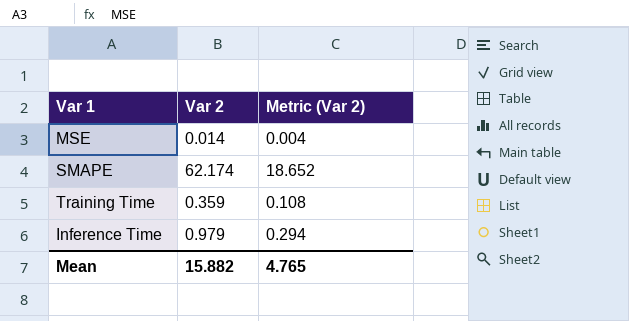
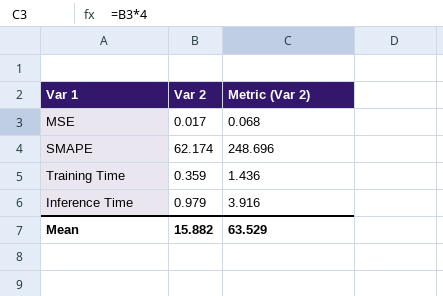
column Metric (Var 2) | formula: [Var 2] * 0.3 -> [Var 2] * 4
MSE | Var 2: 0.014 -> 0.017
Mean | Metric (Var 2): 4.765 -> 63.529

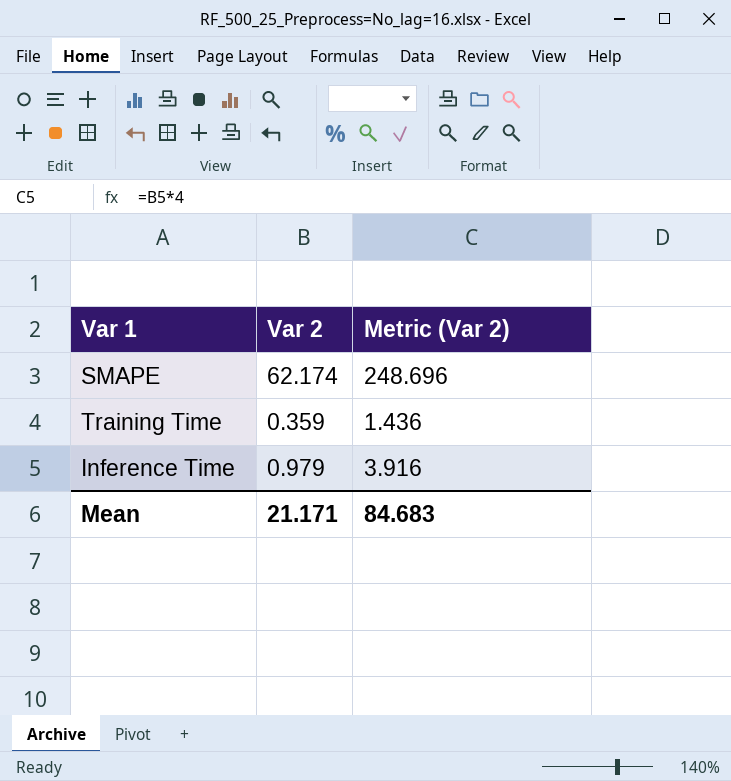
row MSE: 0.017 | 0.068 -> none
Mean | Var 2: 15.882 -> 21.171
Mean | Metric (Var 2): 63.529 -> 84.683

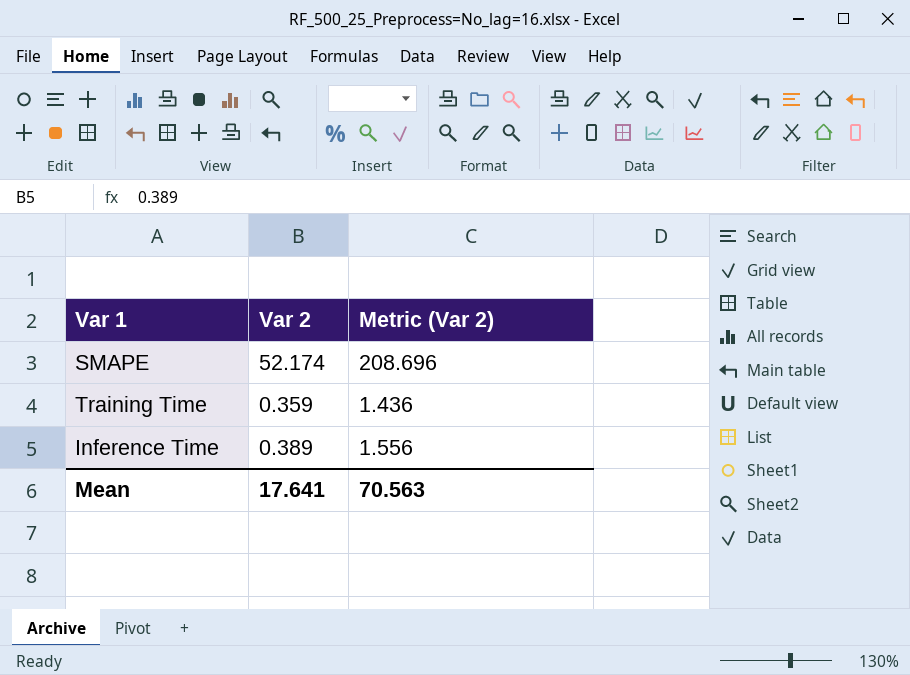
SMAPE | Var 2: 62.174 -> 52.174
SMAPE | Metric (Var 2): 248.696 -> 208.696
Inference Time | Var 2: 0.979 -> 0.389
Inference Time | Metric (Var 2): 3.916 -> 1.556
Mean | Var 2: 21.171 -> 17.641
Mean | Metric (Var 2): 84.683 -> 70.563

